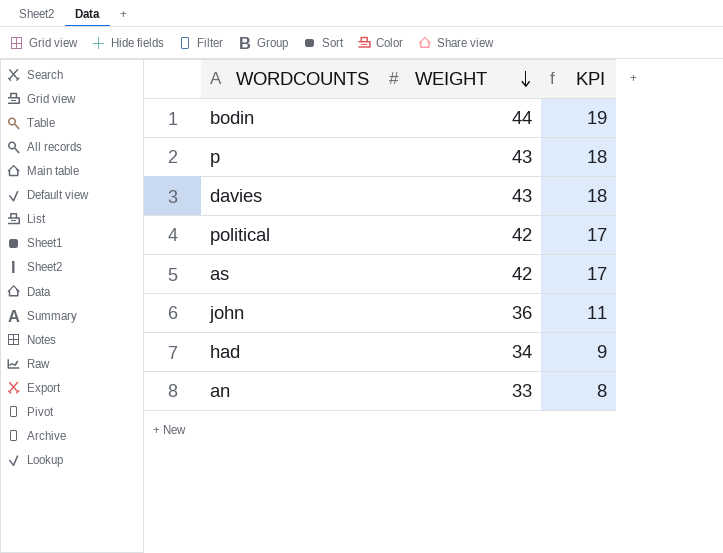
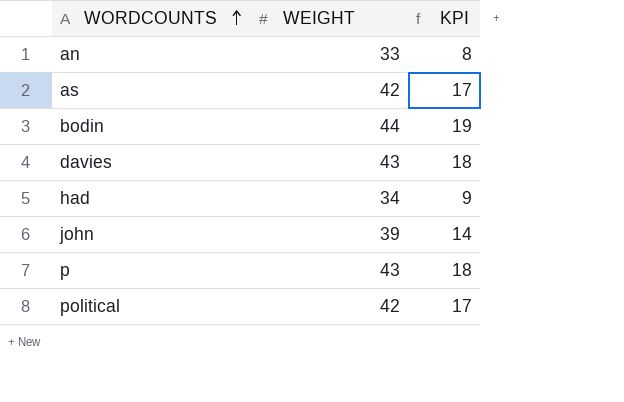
row order: WEIGHT descending -> WORDCOUNTS ascending
john | WEIGHT: 36 -> 39
john | KPI: 11 -> 14

